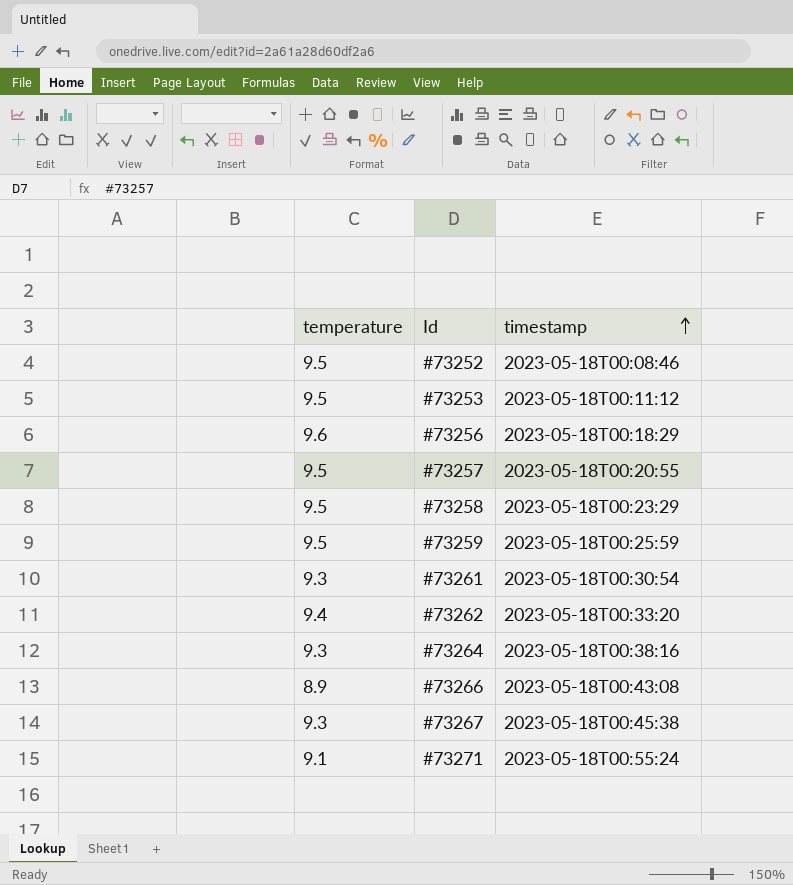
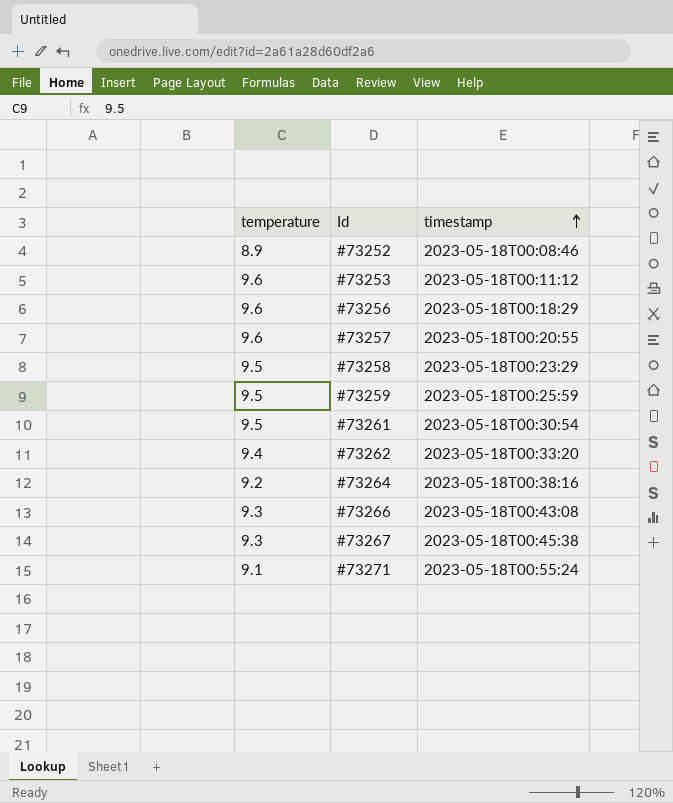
#73252 | temperature: 9.5 -> 8.9
#73253 | temperature: 9.5 -> 9.6
#73257 | temperature: 9.5 -> 9.6
#73261 | temperature: 9.3 -> 9.5
#73264 | temperature: 9.3 -> 9.2
#73266 | temperature: 8.9 -> 9.3

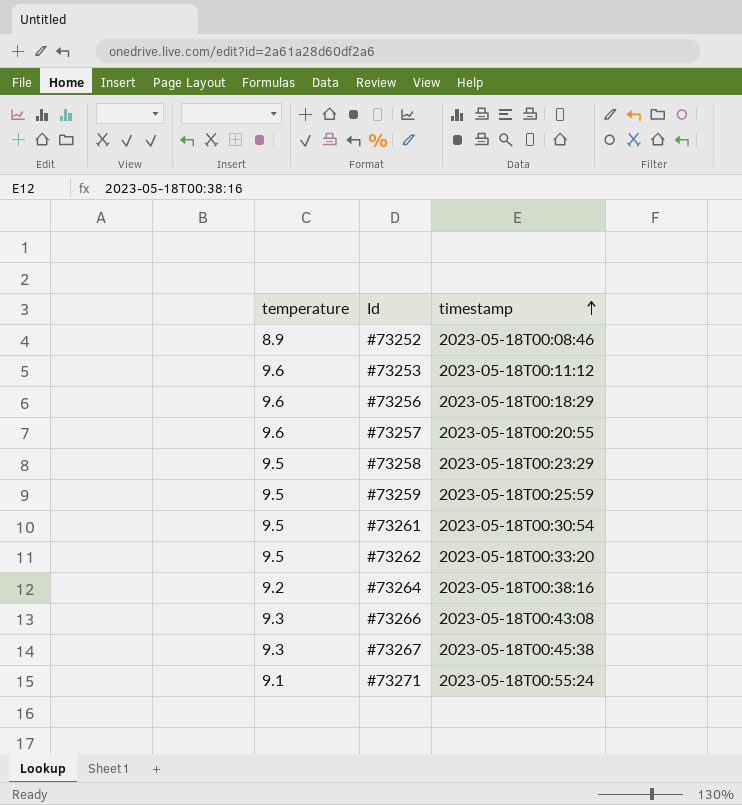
#73262 | temperature: 9.4 -> 9.5

